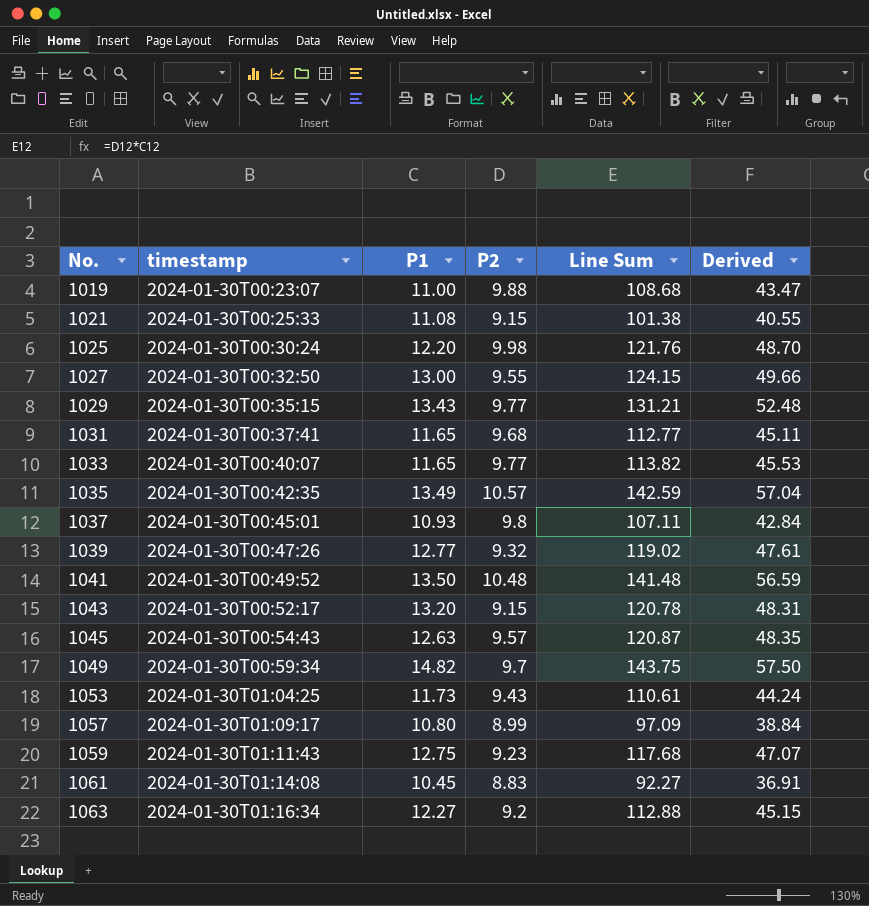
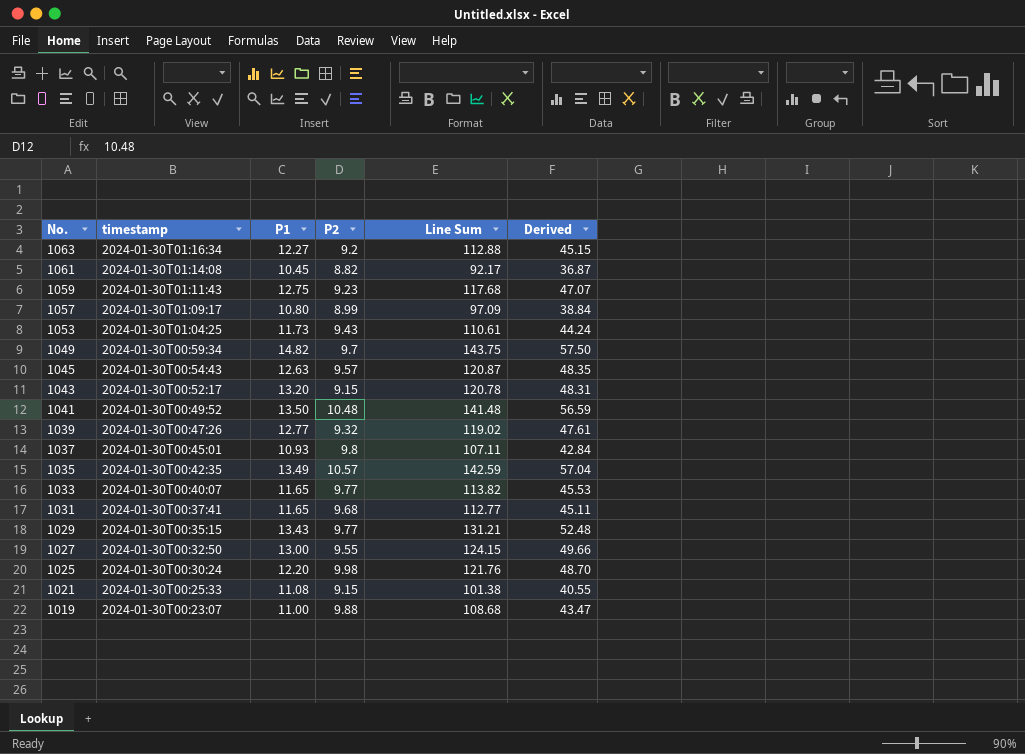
row order: No. ascending -> No. descending
1061 | P2: 8.83 -> 8.82
1061 | Line Sum: 92.27 -> 92.17
1061 | Derived: 36.91 -> 36.87

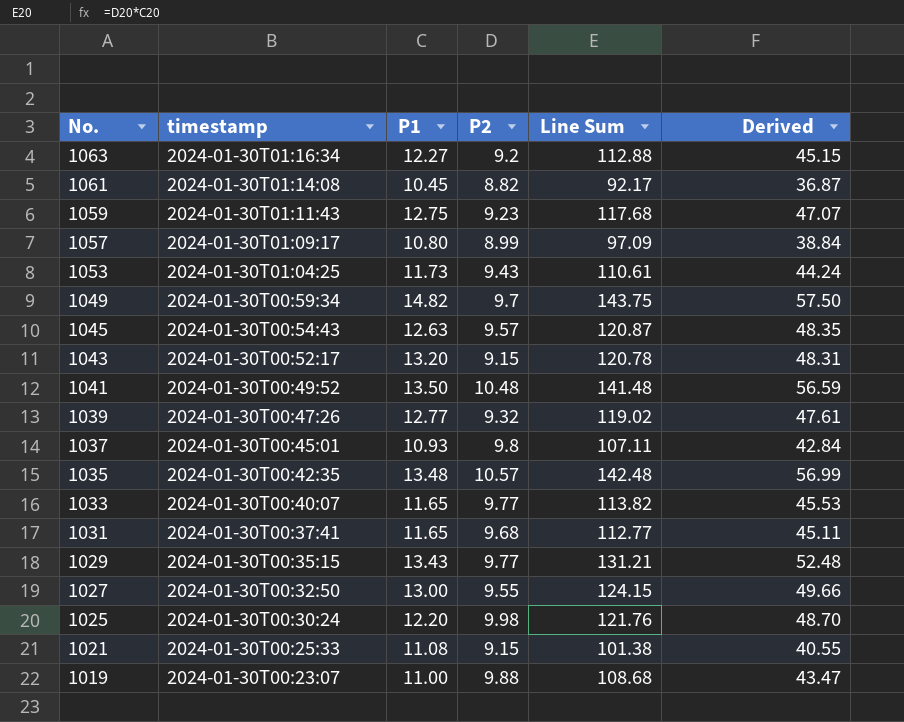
1035 | P1: 13.49 -> 13.48
1035 | Line Sum: 142.59 -> 142.48
1035 | Derived: 57.04 -> 56.99

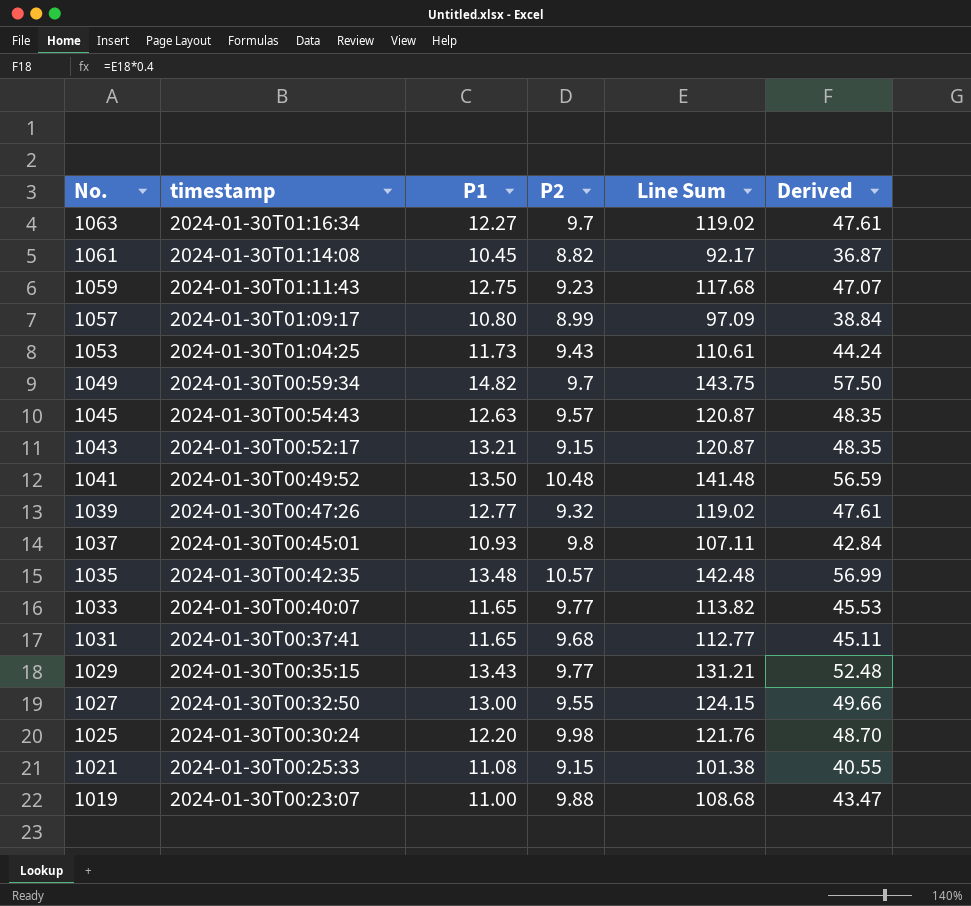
1063 | P2: 9.2 -> 9.7
1063 | Line Sum: 112.88 -> 119.02
1063 | Derived: 45.15 -> 47.61
1043 | P1: 13.20 -> 13.21
1043 | Line Sum: 120.78 -> 120.87
1043 | Derived: 48.31 -> 48.35

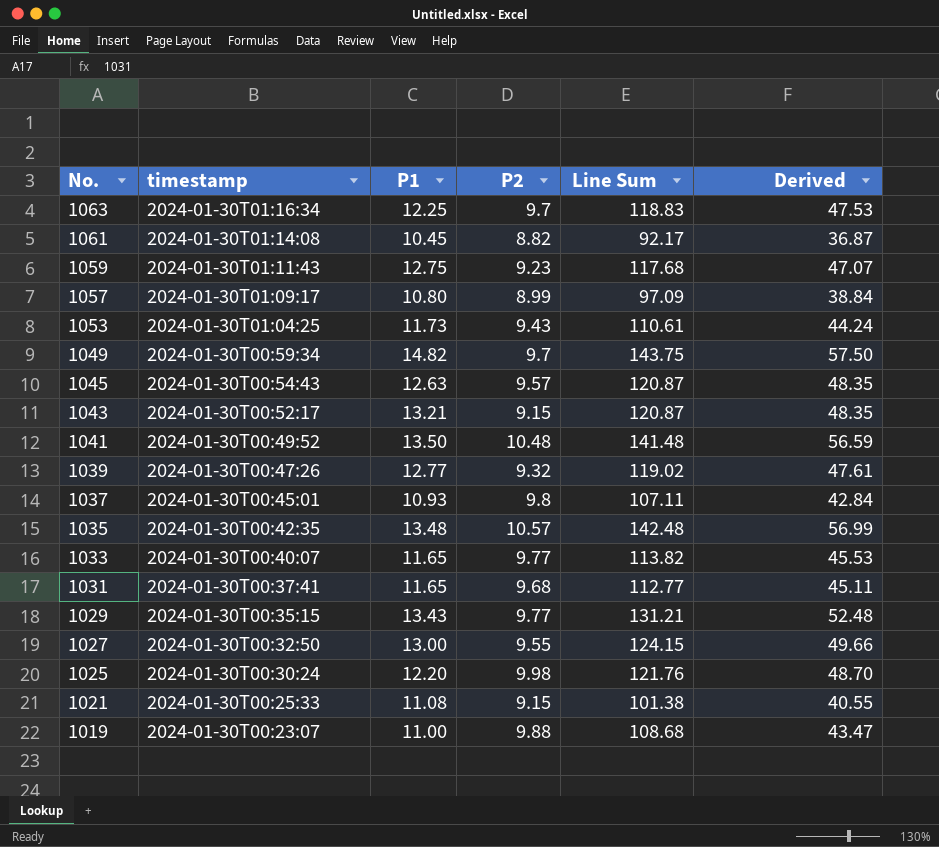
1063 | P1: 12.27 -> 12.25
1063 | Line Sum: 119.02 -> 118.83
1063 | Derived: 47.61 -> 47.53

